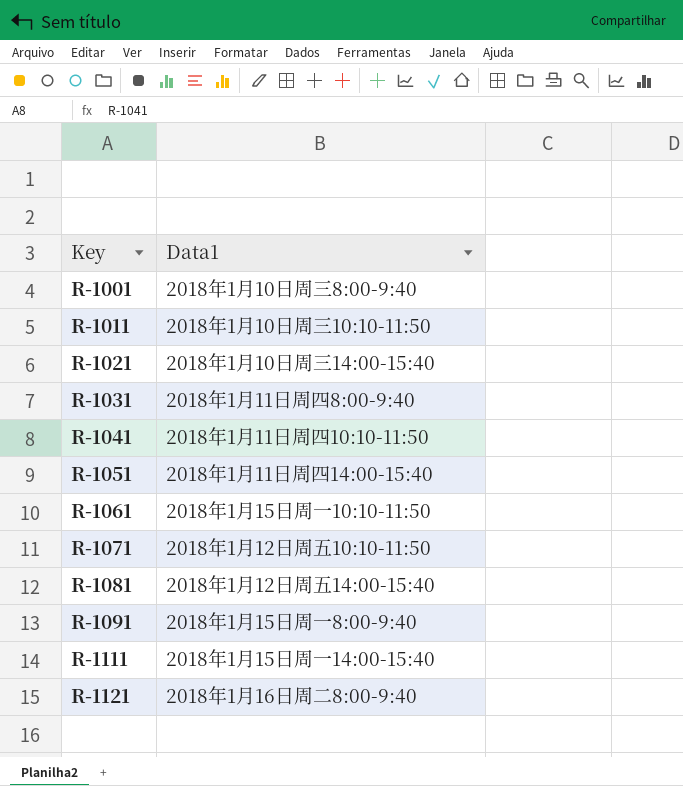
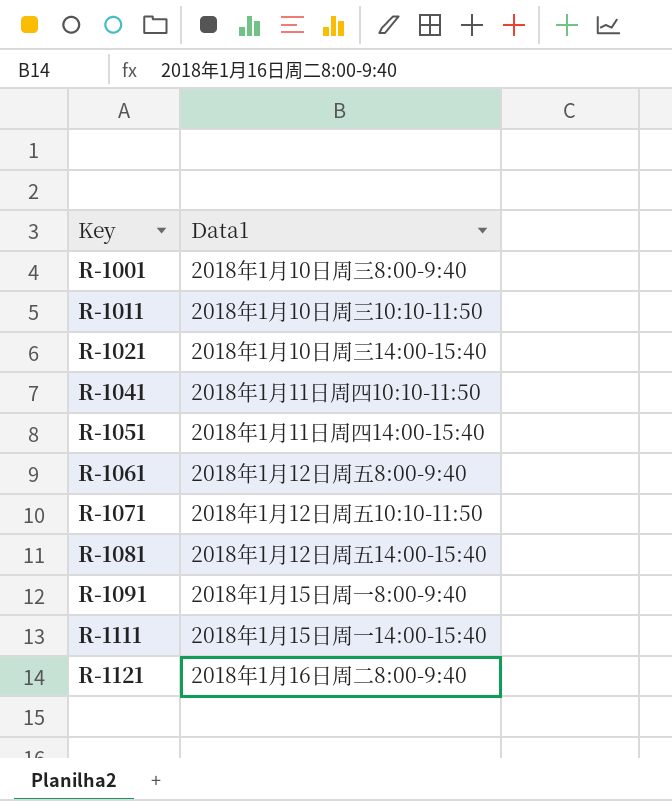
row R-1031: 2018年1月11日周四8:00-9:40 -> none
R-1061 | Data1: 2018年1月15日周一10:10-11:50 -> 2018年1月12日周五8:00-9:40

